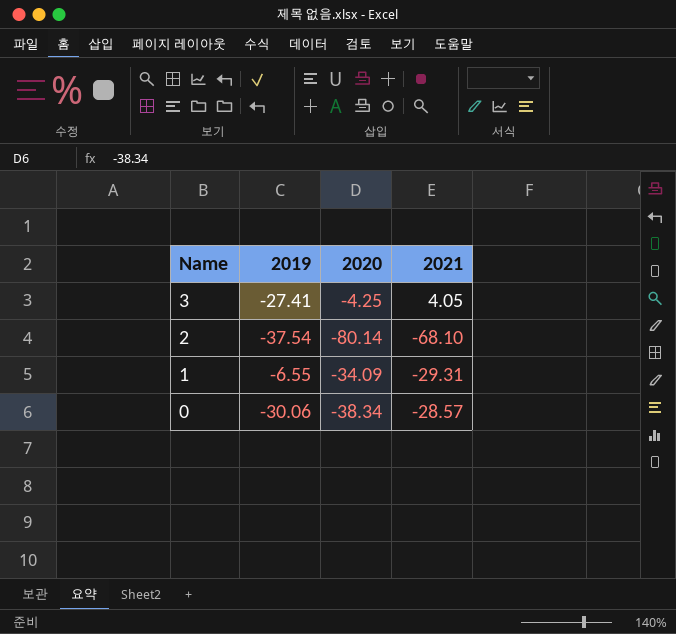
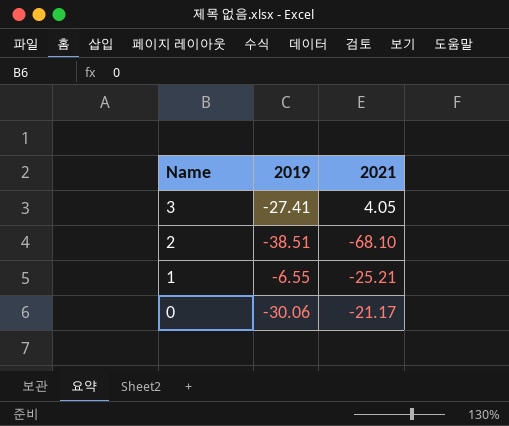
column 2020 | position: 3 -> none
2 | 2019: -37.54 -> -38.51
1 | 2021: -29.31 -> -25.21
0 | 2021: -28.57 -> -21.17

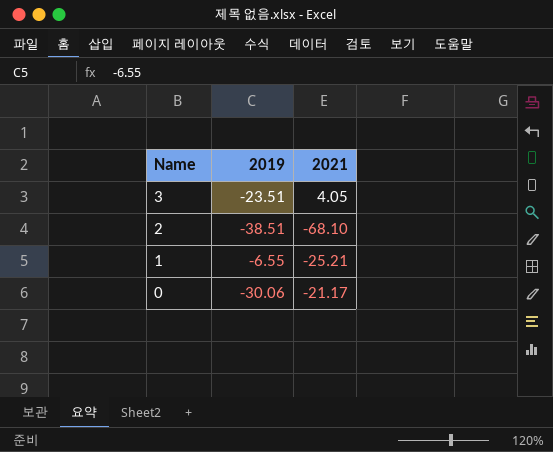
3 | 2019: -27.41 -> -23.51

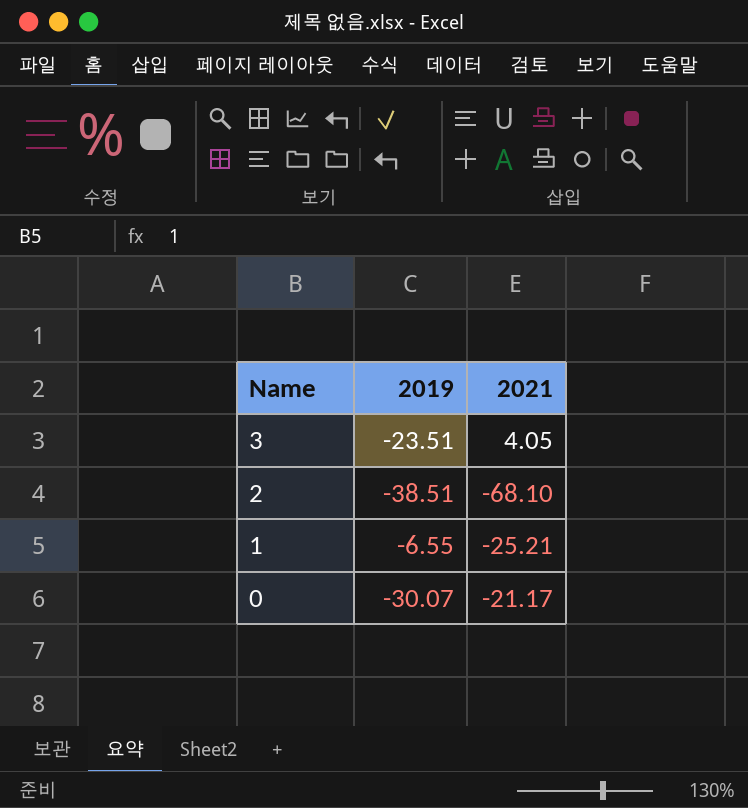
0 | 2019: -30.06 -> -30.07

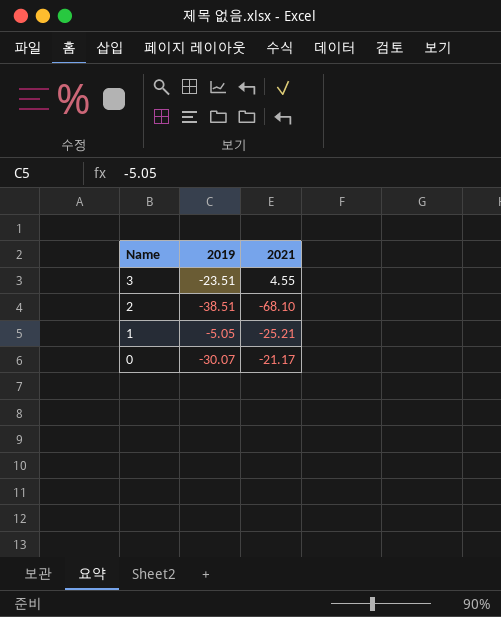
3 | 2021: 4.05 -> 4.55
1 | 2019: -6.55 -> -5.05

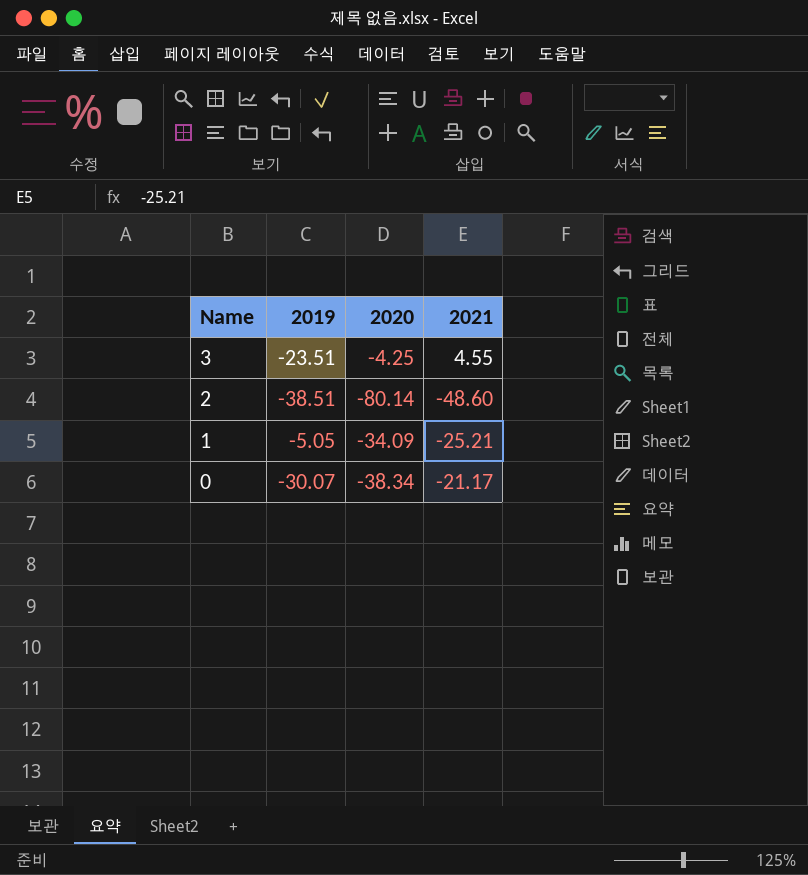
column 2020 | position: none -> 3
2 | 2021: -68.10 -> -48.60

